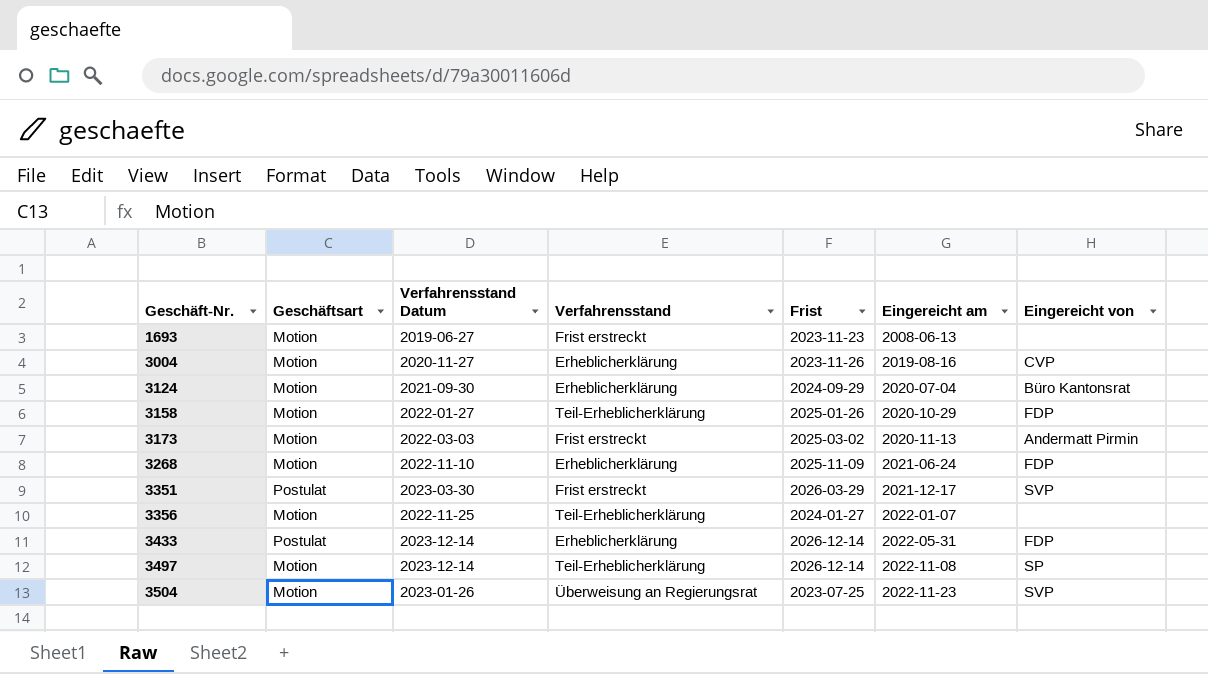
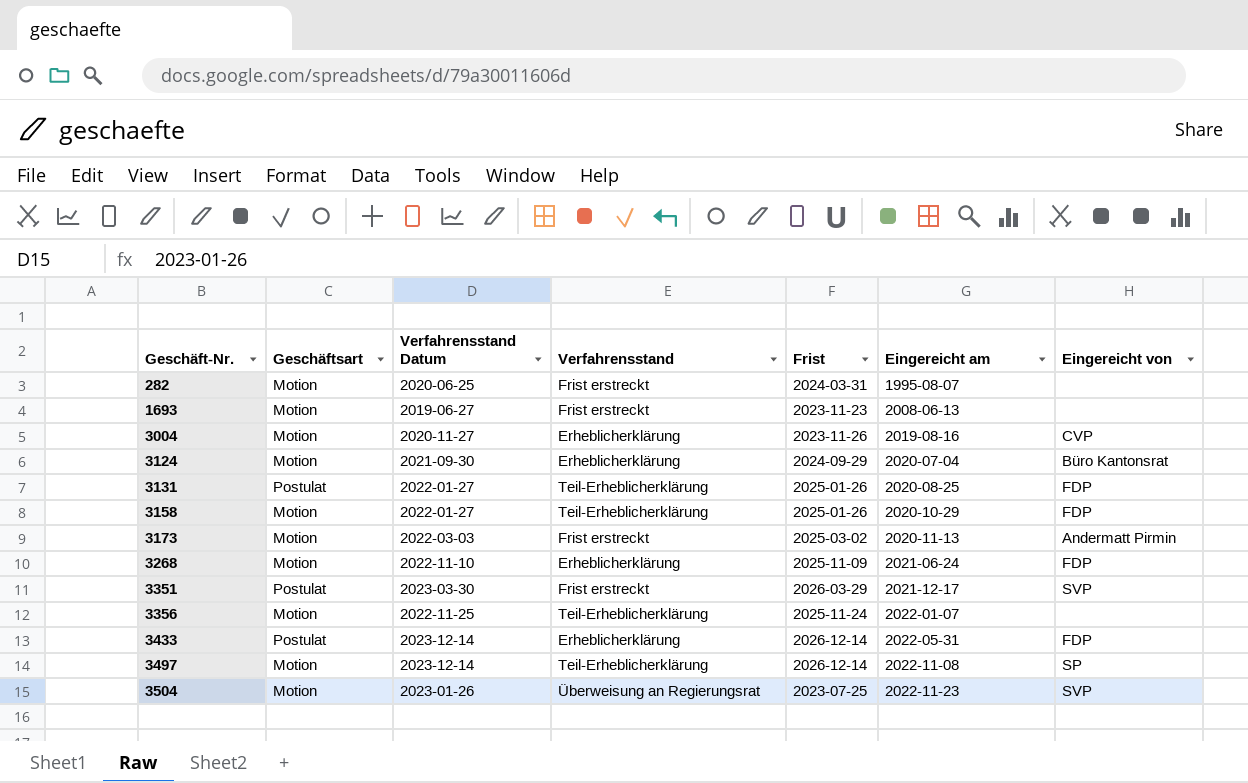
row 282: none -> Motion | 2020-06-25 | Frist erstreckt | 2024-03-31 | 1995-08-07 | none
row 3131: none -> Postulat | 2022-01-27 | Teil-Erheblicherklärung | 2025-01-26 | 2020-08-25 | FDP
3356 | Frist: 2024-01-27 -> 2025-11-24

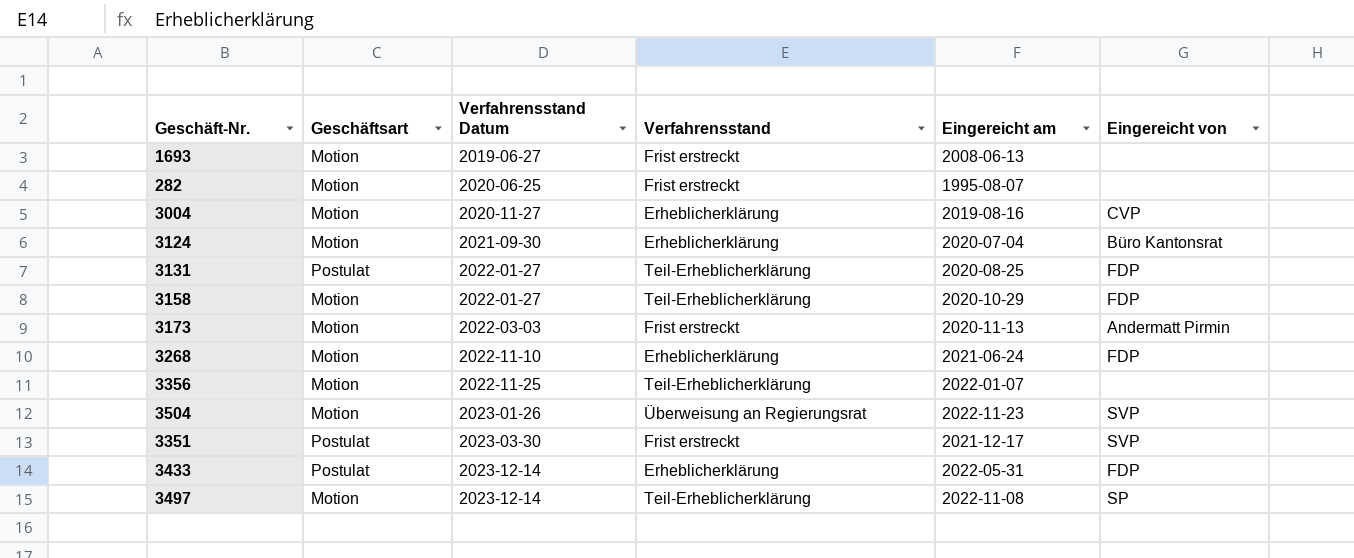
row order: Geschäft-Nr. ascending -> Verfahrensstand Datum ascending
column Frist | position: 5 -> none

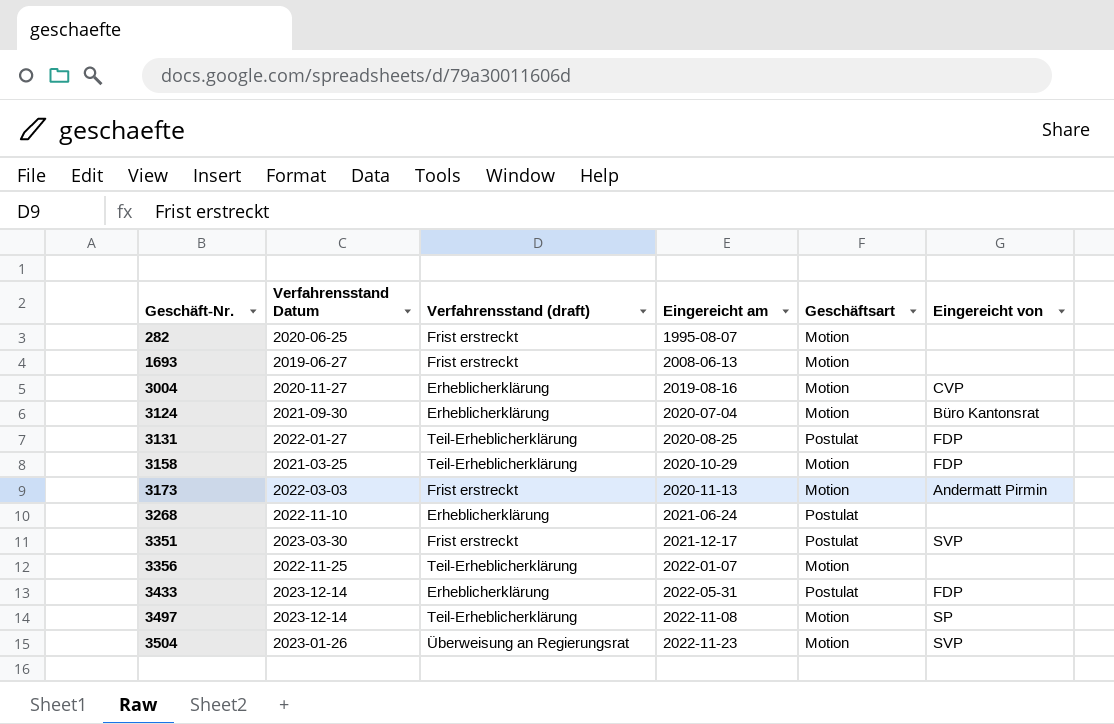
row order: Verfahrensstand Datum ascending -> Geschäft-Nr. ascending
column name: Verfahrensstand -> Verfahrensstand (draft)
column Geschäftsart | position: 2 -> 5
3158 | Verfahrensstand Datum: 2022-01-27 -> 2021-03-25
3268 | Geschäftsart: Motion -> Postulat
3268 | Eingereicht von: FDP -> none

